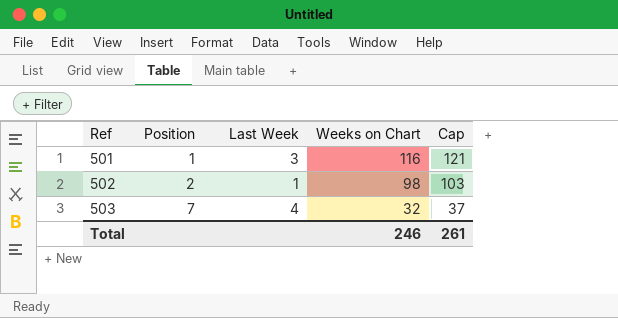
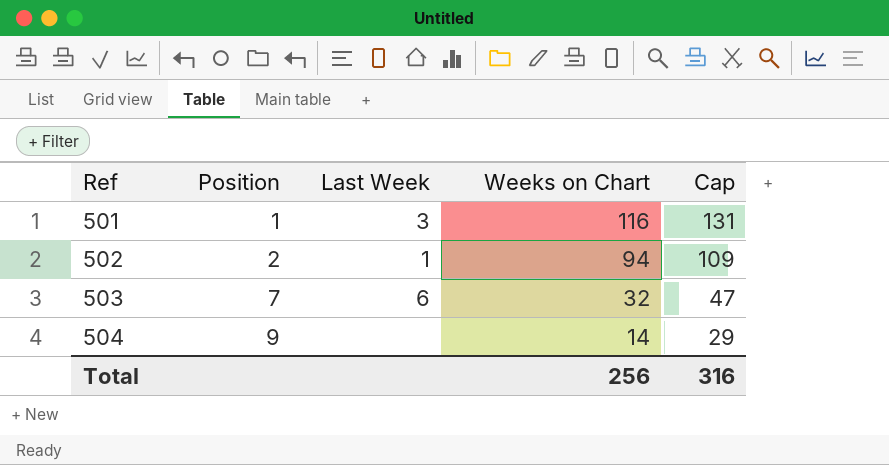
column Cap | formula: [Weeks on Chart] + 5 -> [Weeks on Chart] + 15
502 | Weeks on Chart: 98 -> 94
503 | Last Week: 4 -> 6
row 504: none -> 9 | none | 14 | 29
Total | Weeks on Chart: 246 -> 256
Total | Cap: 261 -> 316

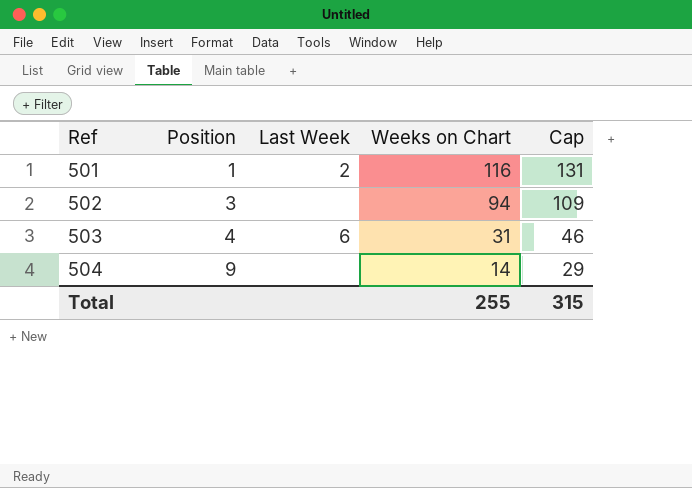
501 | Last Week: 3 -> 2
502 | Position: 2 -> 3
502 | Last Week: 1 -> none
503 | Position: 7 -> 4
503 | Weeks on Chart: 32 -> 31
503 | Cap: 47 -> 46
Total | Weeks on Chart: 256 -> 255
Total | Cap: 316 -> 315

